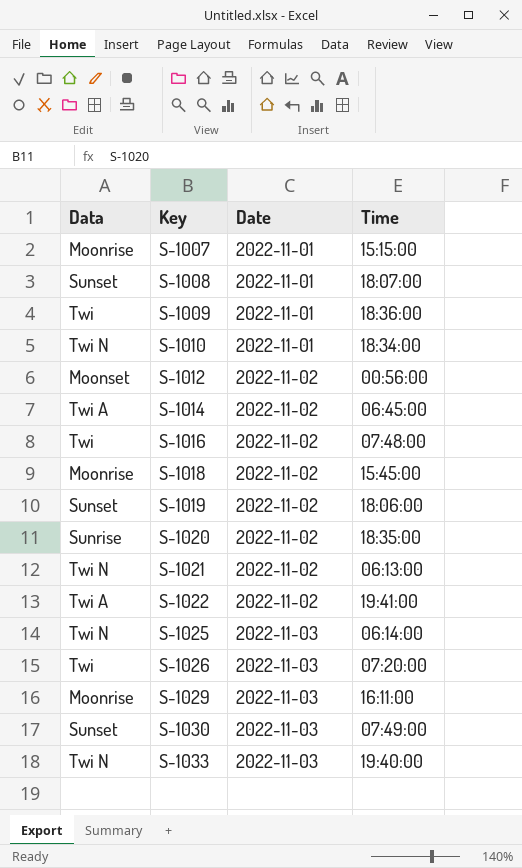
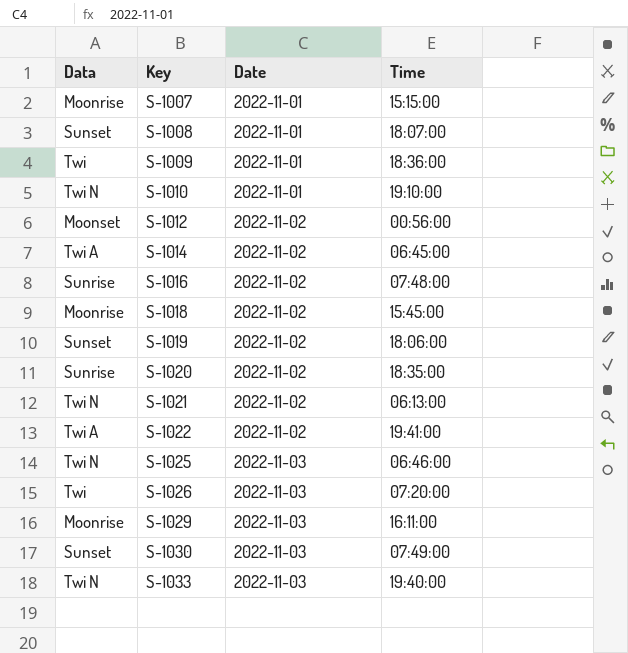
S-1010 | Time: 18:34:00 -> 19:10:00
S-1016 | Data: Twi -> Sunrise
S-1025 | Time: 06:14:00 -> 06:46:00

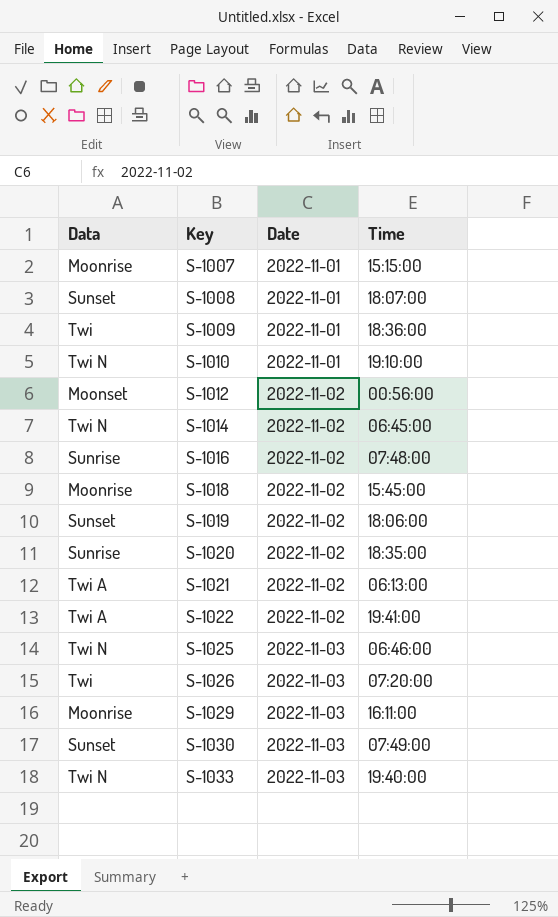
S-1014 | Data: Twi A -> Twi N
S-1021 | Data: Twi N -> Twi A

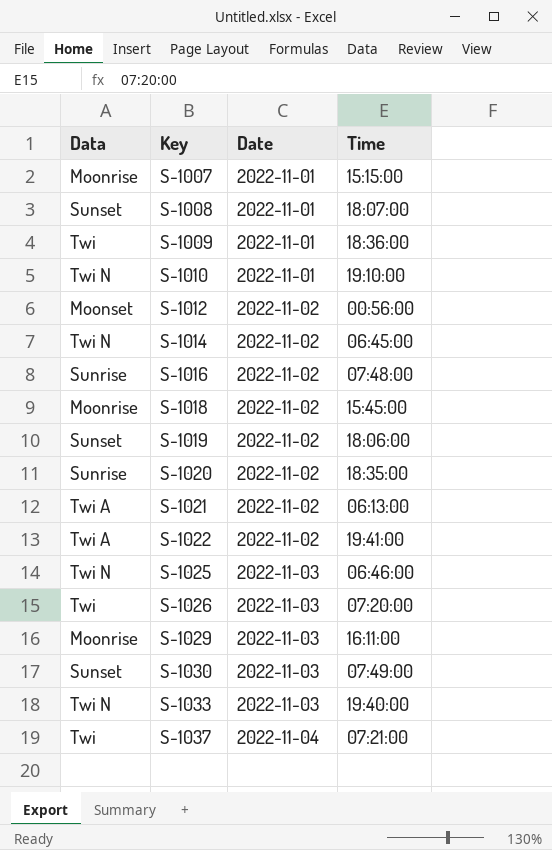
row S-1037: none -> Twi | 2022-11-04 | 07:21:00

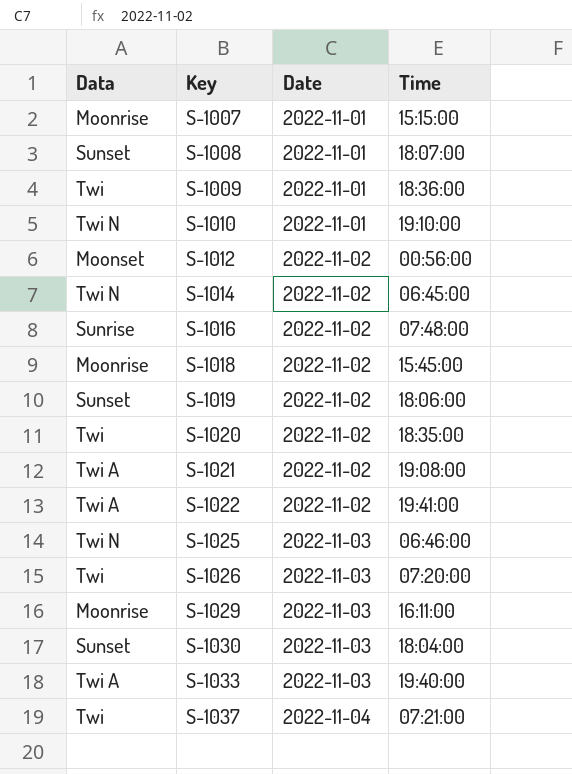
S-1020 | Data: Sunrise -> Twi
S-1021 | Time: 06:13:00 -> 19:08:00
S-1030 | Time: 07:49:00 -> 18:04:00
S-1033 | Data: Twi N -> Twi A

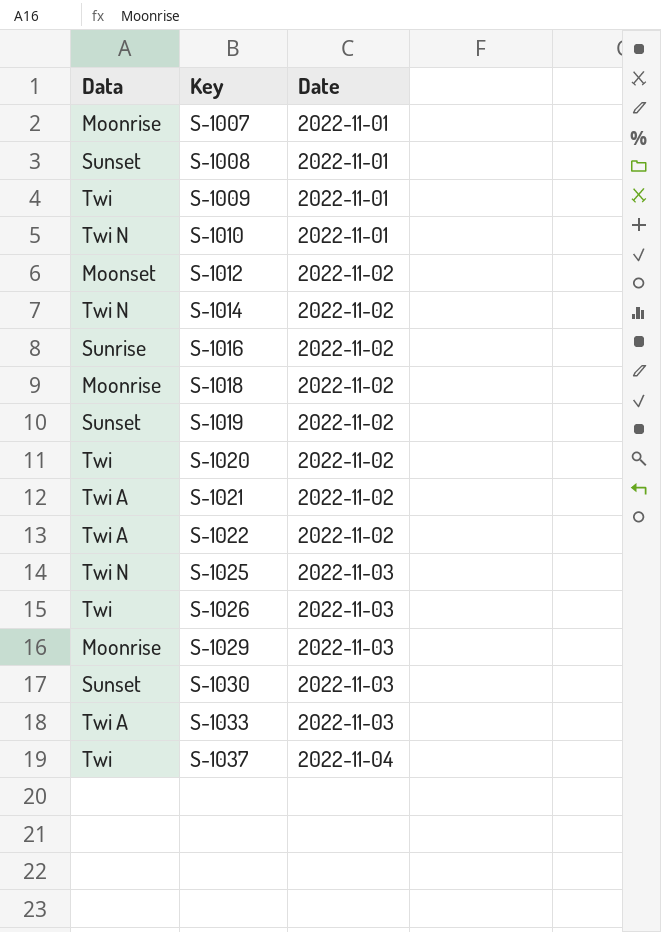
column Time | position: 4 -> none

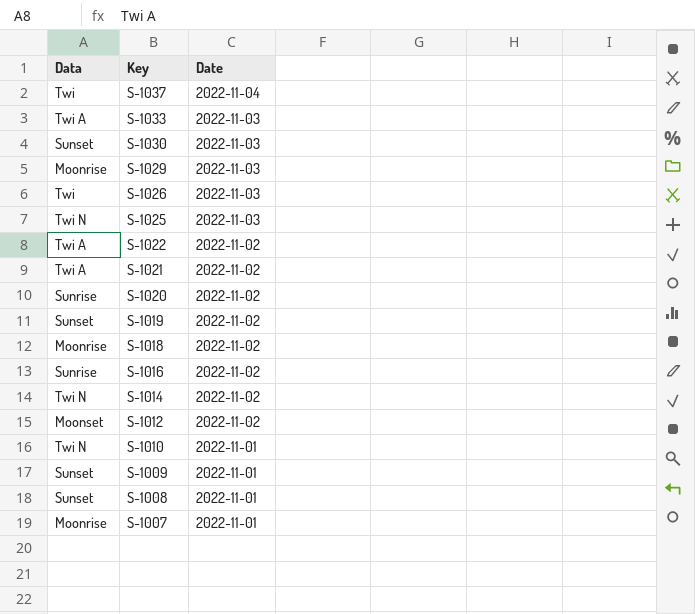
row order: Key ascending -> Key descending
S-1020 | Data: Twi -> Sunrise
S-1009 | Data: Twi -> Sunset

